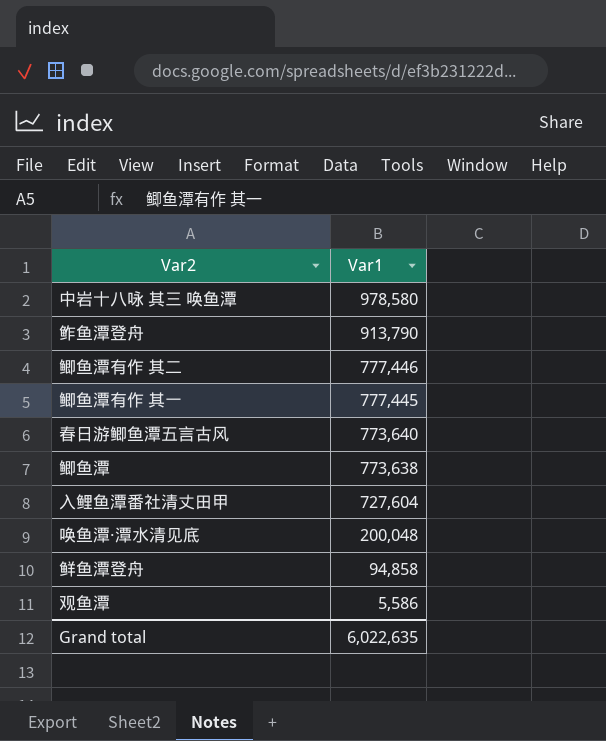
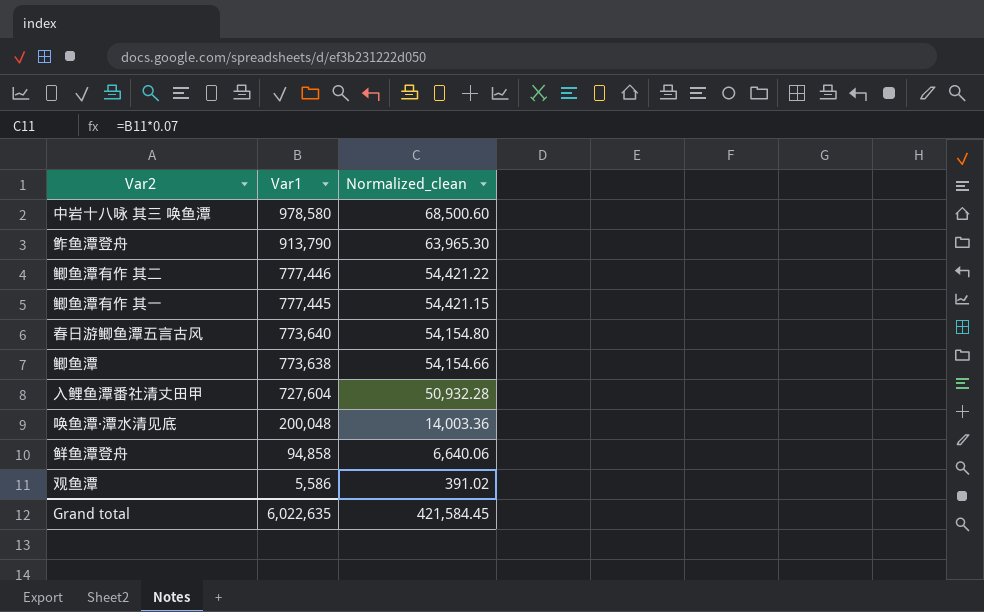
column Normalized_clean | formula: none -> [Var1] * 0.07

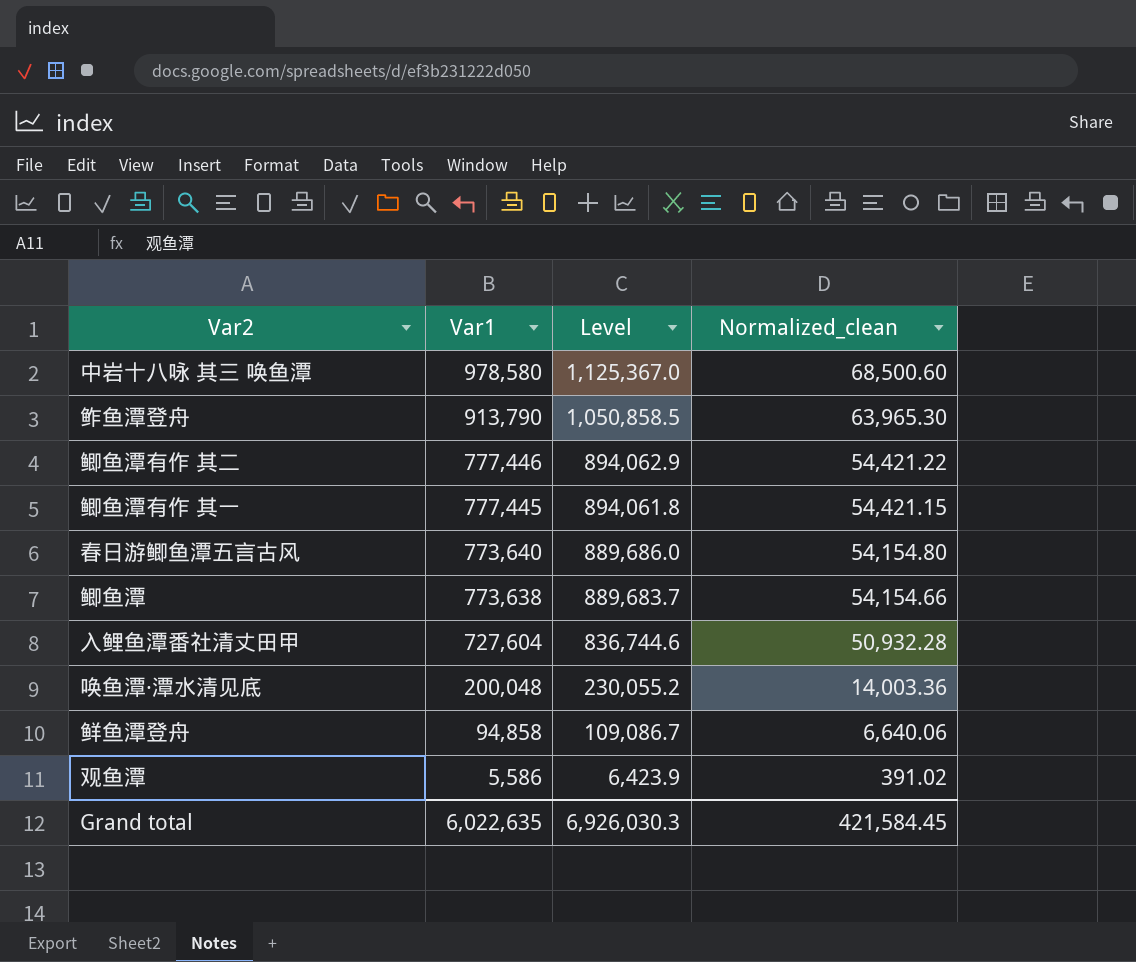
column Level | formula: none -> [Var1] * 1.15

